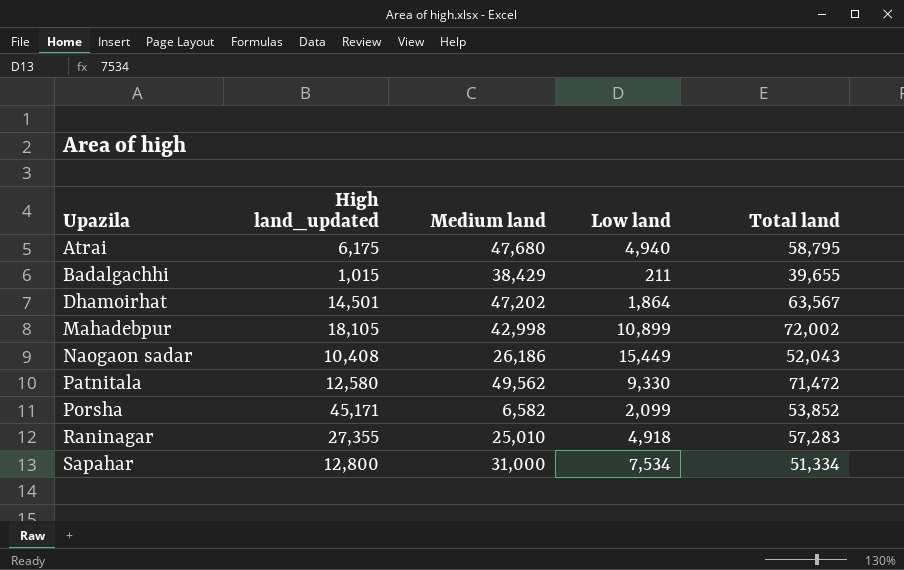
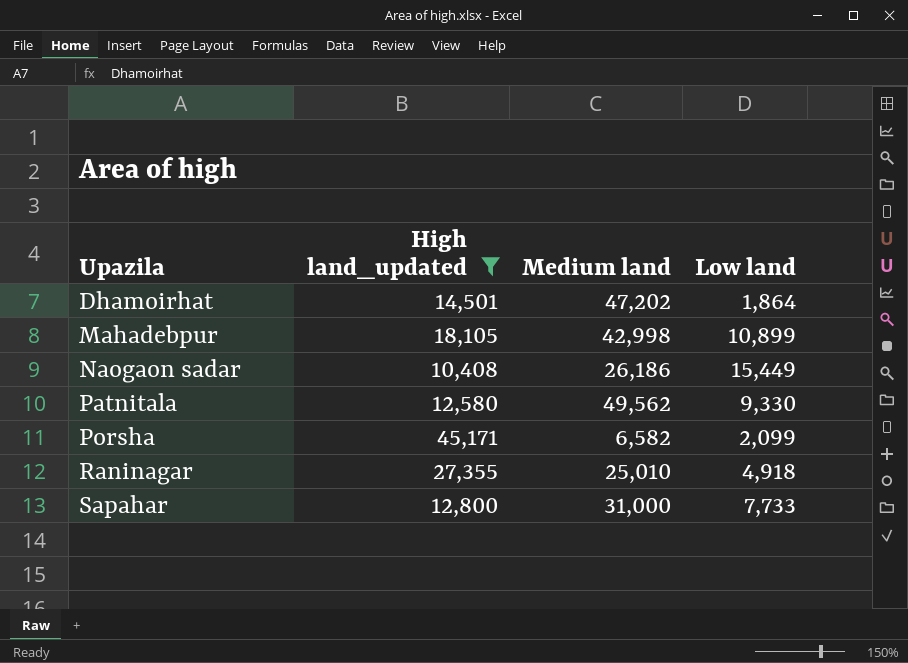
filter: none -> High land_updated >= 10,408
column Total land | formula: [High land_updated] + [Medium land] + [Low land] -> none
Sapahar | Low land: 7,534 -> 7,733

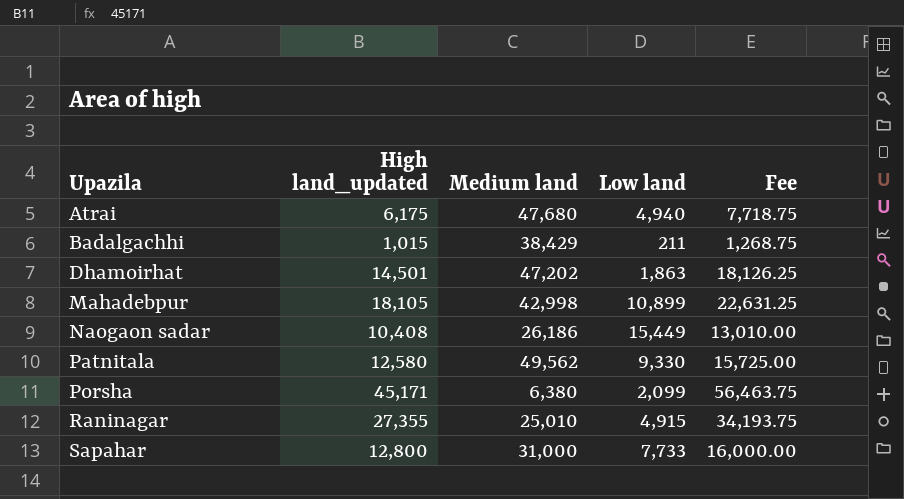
filter: High land_updated >= 10,408 -> none
column Fee | formula: none -> [High land_updated] * 1.25
Dhamoirhat | Low land: 1,864 -> 1,863
Porsha | Medium land: 6,582 -> 6,380
Raninagar | Low land: 4,918 -> 4,915

